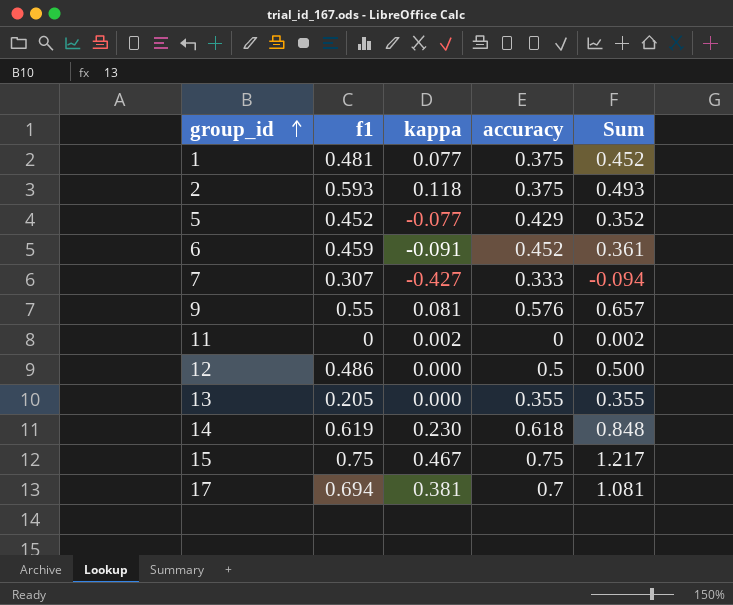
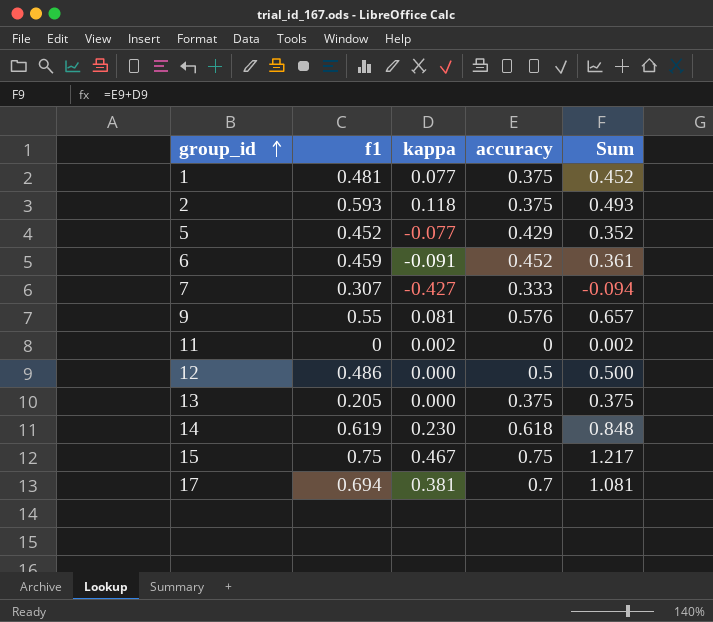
13 | accuracy: 0.355 -> 0.375
13 | Sum: 0.355 -> 0.375

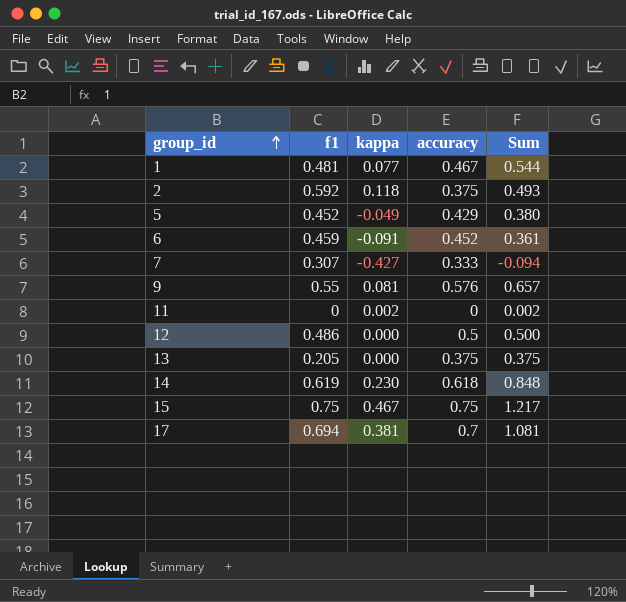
1 | accuracy: 0.375 -> 0.467
1 | Sum: 0.452 -> 0.544
2 | f1: 0.593 -> 0.592
5 | kappa: -0.077 -> -0.049
5 | Sum: 0.352 -> 0.380

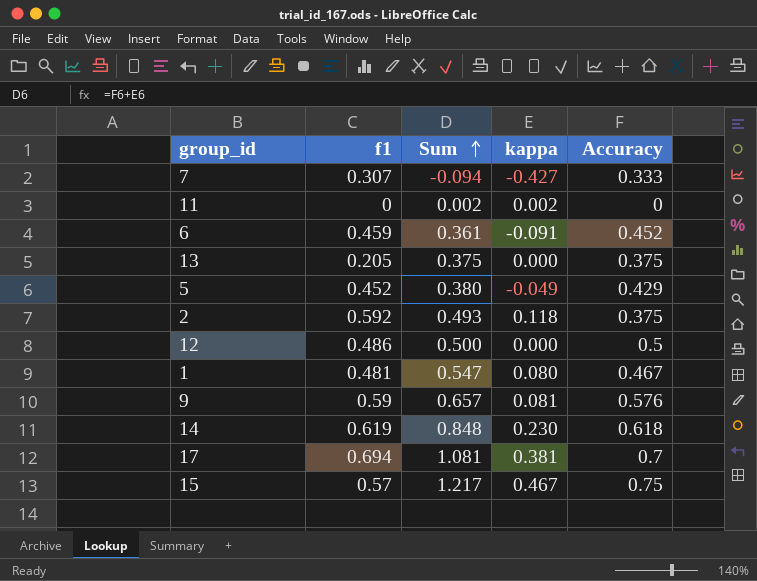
row order: group_id ascending -> Sum ascending
column Sum | position: 5 -> 3
column name: accuracy -> Accuracy
1 | Sum: 0.544 -> 0.547
1 | kappa: 0.077 -> 0.080
9 | f1: 0.55 -> 0.59
15 | f1: 0.75 -> 0.57

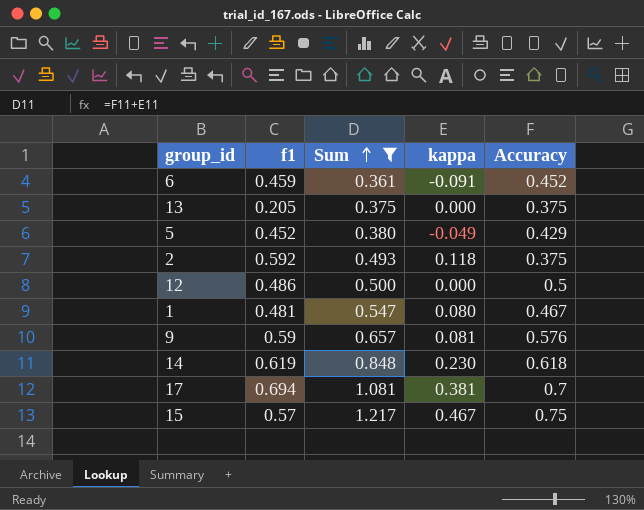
filter: none -> Sum >= 0.361

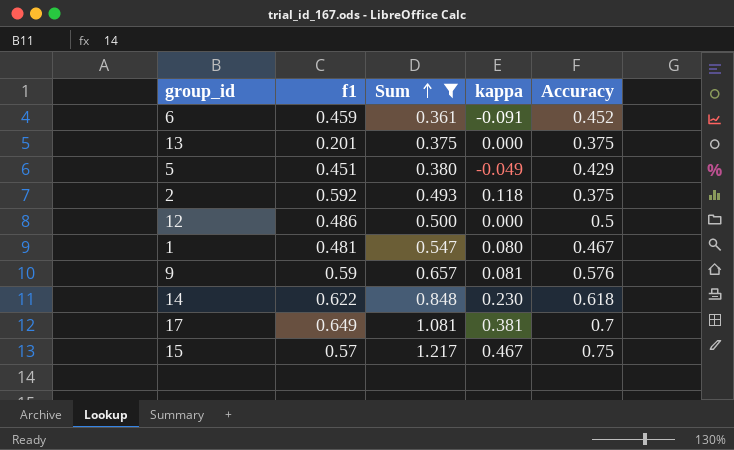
13 | f1: 0.205 -> 0.201
5 | f1: 0.452 -> 0.451
14 | f1: 0.619 -> 0.622
17 | f1: 0.694 -> 0.649

